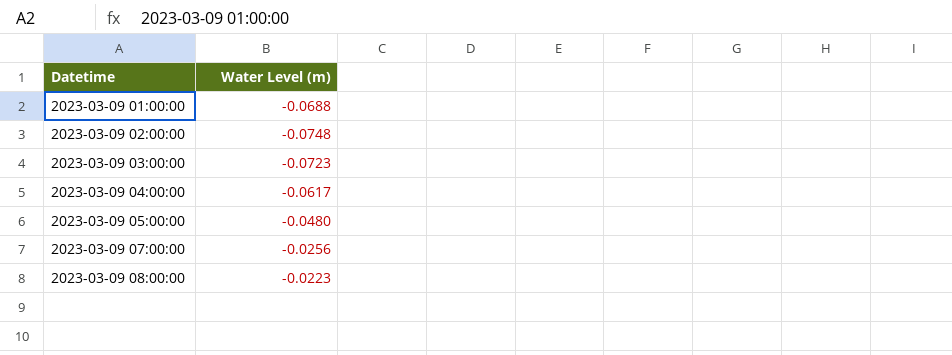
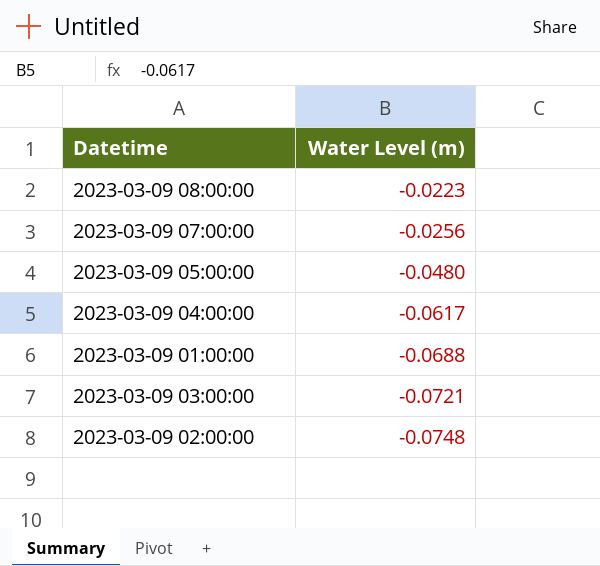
row order: Datetime ascending -> Water Level (m) descending
2023-03-09 03:00:00 | Water Level (m): -0.0723 -> -0.0721

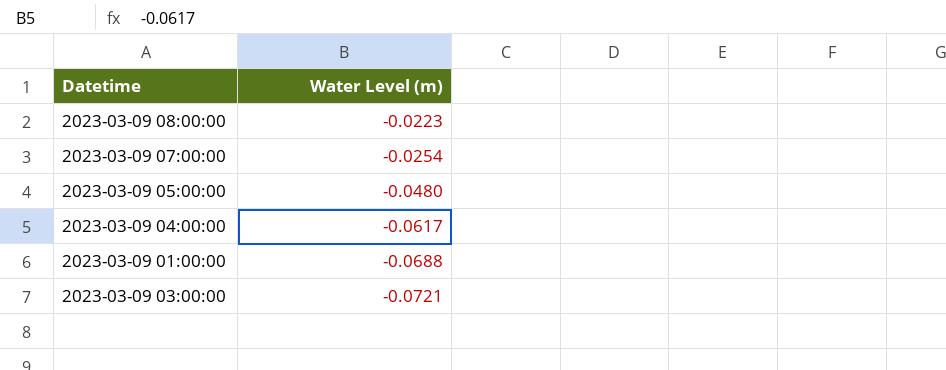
row 2023-03-09 02:00:00: -0.0748 -> none
2023-03-09 07:00:00 | Water Level (m): -0.0256 -> -0.0254

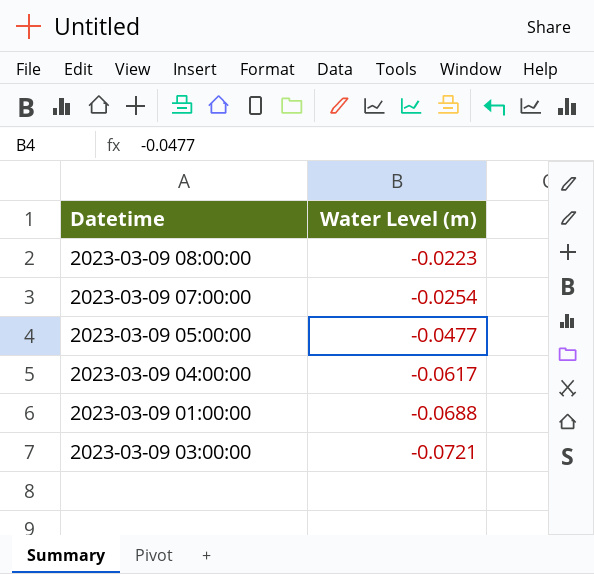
2023-03-09 05:00:00 | Water Level (m): -0.0480 -> -0.0477

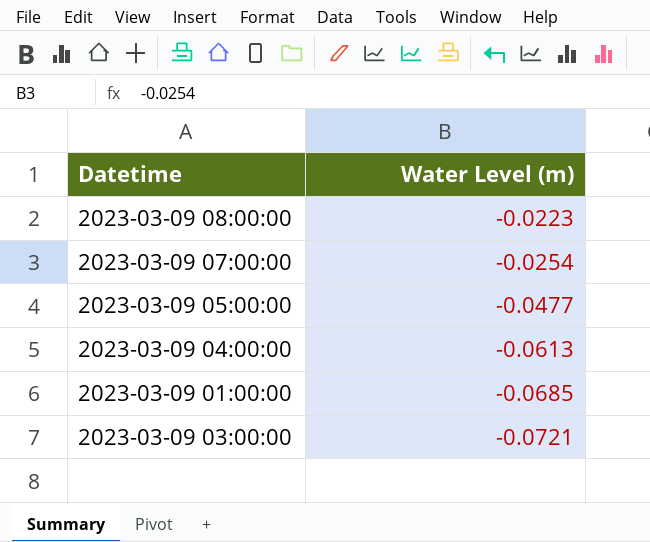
2023-03-09 04:00:00 | Water Level (m): -0.0617 -> -0.0613
2023-03-09 01:00:00 | Water Level (m): -0.0688 -> -0.0685

